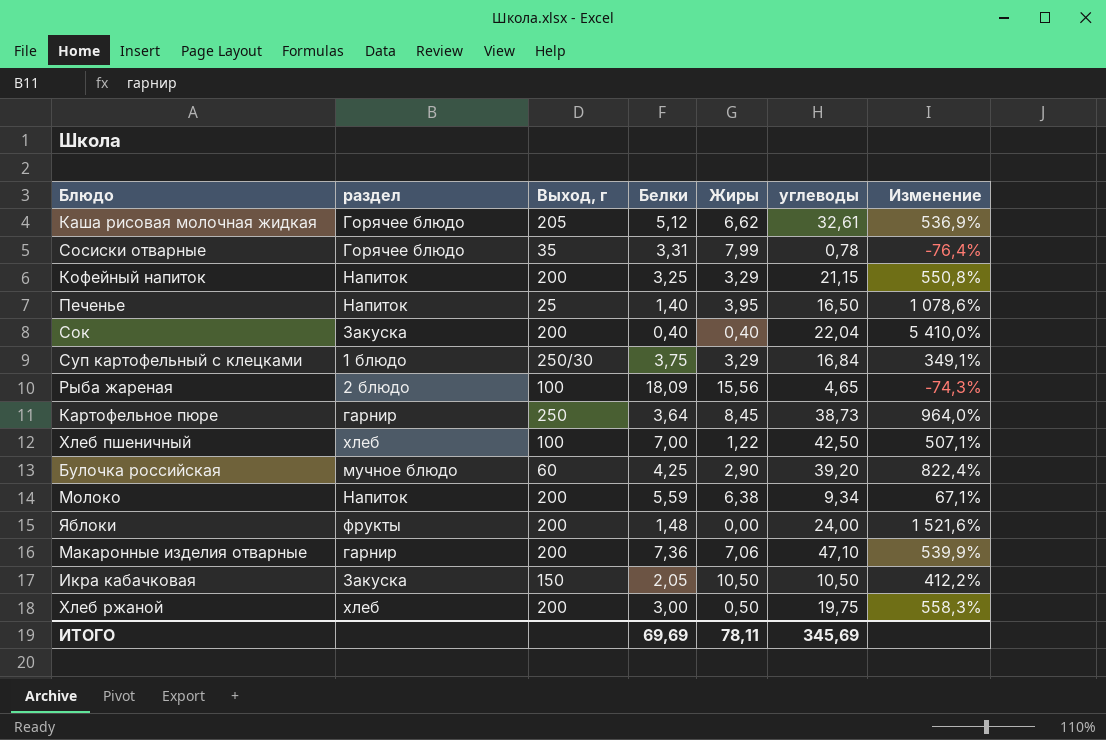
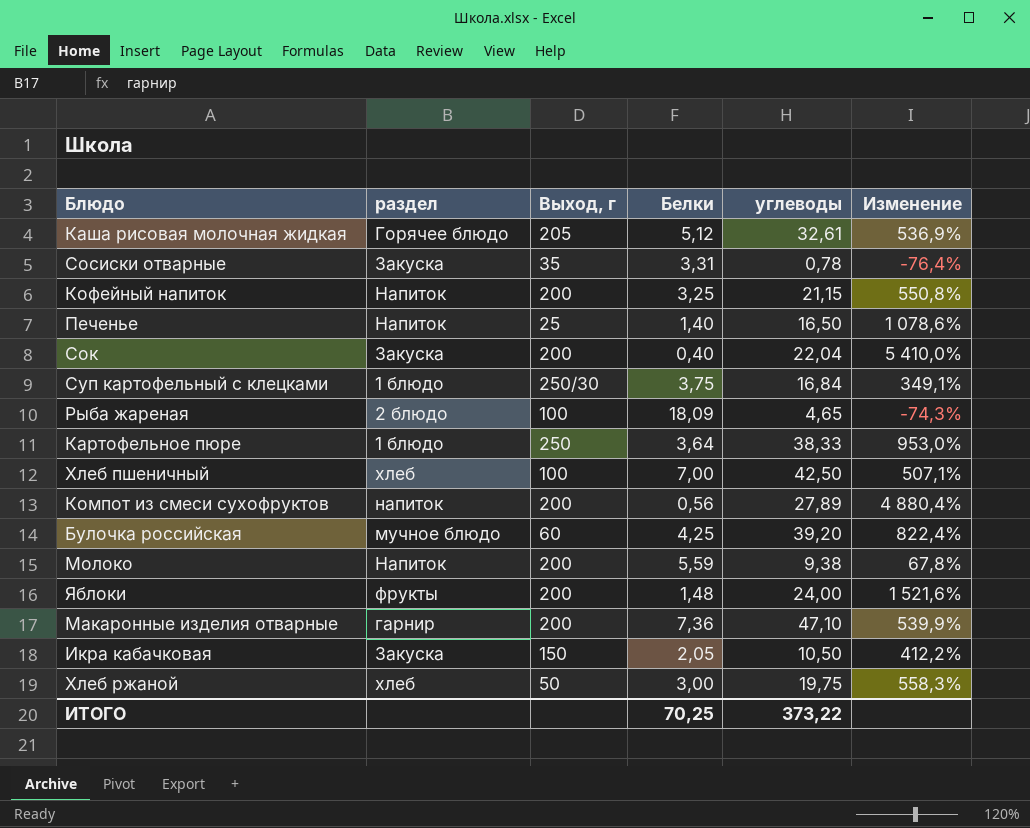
column Жиры | position: 5 -> none
Сосиски отварные | раздел: Горячее блюдо -> Закуска
Картофельное пюре | раздел: гарнир -> 1 блюдо
Картофельное пюре | углеводы: 38,73 -> 38,33
Картофельное пюре | Изменение: 964,0% -> 953,0%
row Компот из смеси сухофруктов: none -> напиток | 200 | 0,56 | 27,89 | 4 880,4%
Молоко | углеводы: 9,34 -> 9,38
Молоко | Изменение: 67,1% -> 67,8%
Хлеб ржаной | Выход, г: 200 -> 50
ИТОГО | Белки: 69,69 -> 70,25
ИТОГО | углеводы: 345,69 -> 373,22

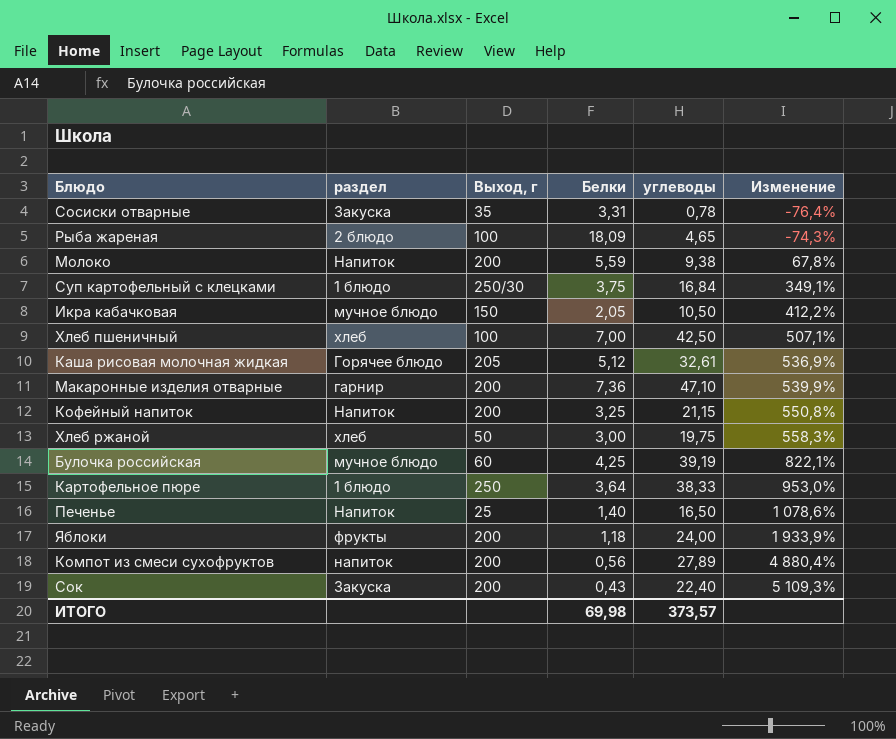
row order: none -> Изменение ascending
Икра кабачковая | раздел: Закуска -> мучное блюдо
Булочка российская | углеводы: 39,20 -> 39,19
Булочка российская | Изменение: 822,4% -> 822,1%
Яблоки | Белки: 1,48 -> 1,18
Яблоки | Изменение: 1 521,6% -> 1 933,9%
Сок | Белки: 0,40 -> 0,43
Сок | углеводы: 22,04 -> 22,40
Сок | Изменение: 5 410,0% -> 5 109,3%
ИТОГО | Белки: 70,25 -> 69,98
ИТОГО | углеводы: 373,22 -> 373,57

